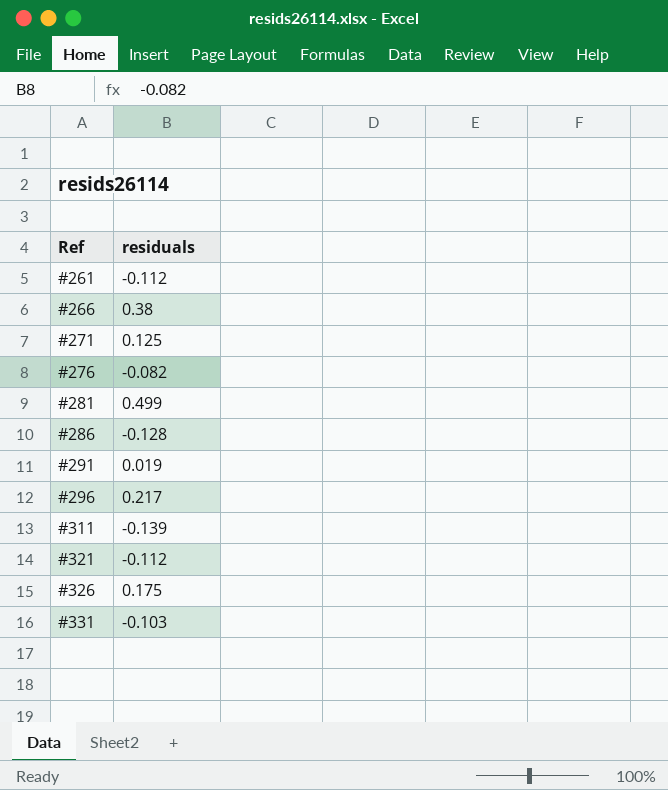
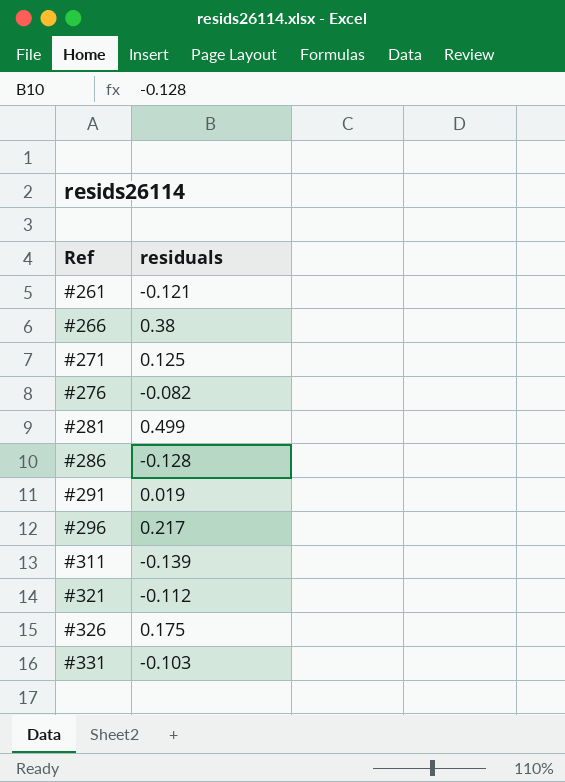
#261 | residuals: -0.112 -> -0.121

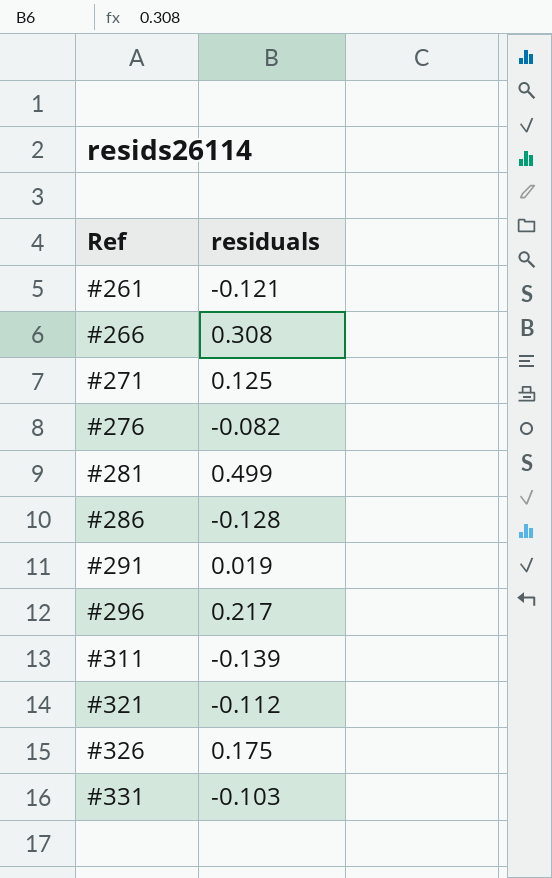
#266 | residuals: 0.38 -> 0.308

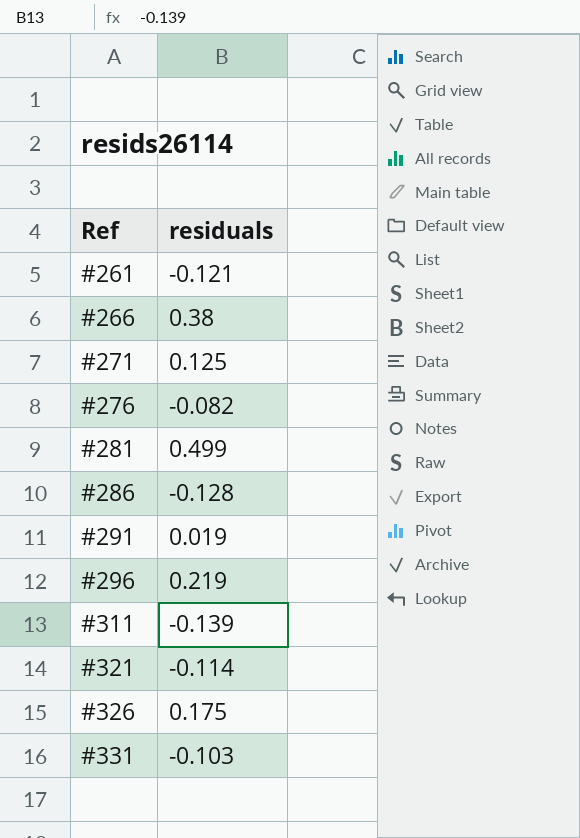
#266 | residuals: 0.308 -> 0.38
#296 | residuals: 0.217 -> 0.219
#321 | residuals: -0.112 -> -0.114

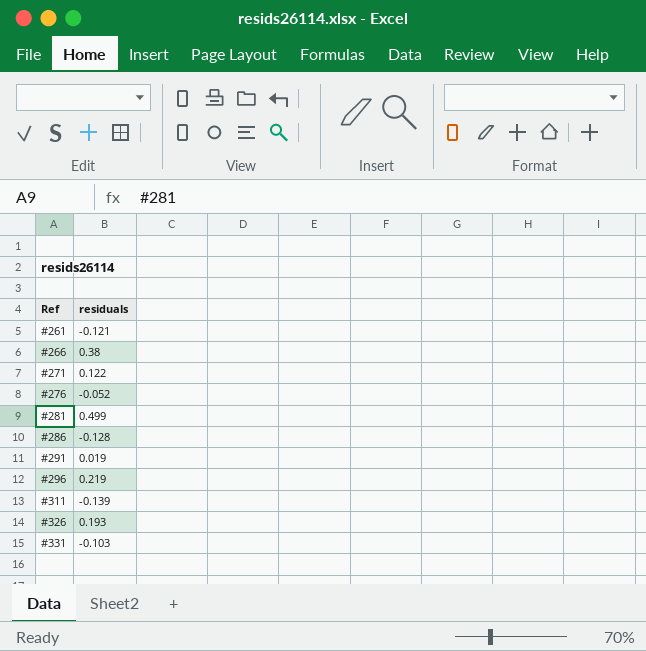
row #321: -0.114 -> none
#271 | residuals: 0.125 -> 0.122
#276 | residuals: -0.082 -> -0.052
#326 | residuals: 0.175 -> 0.193

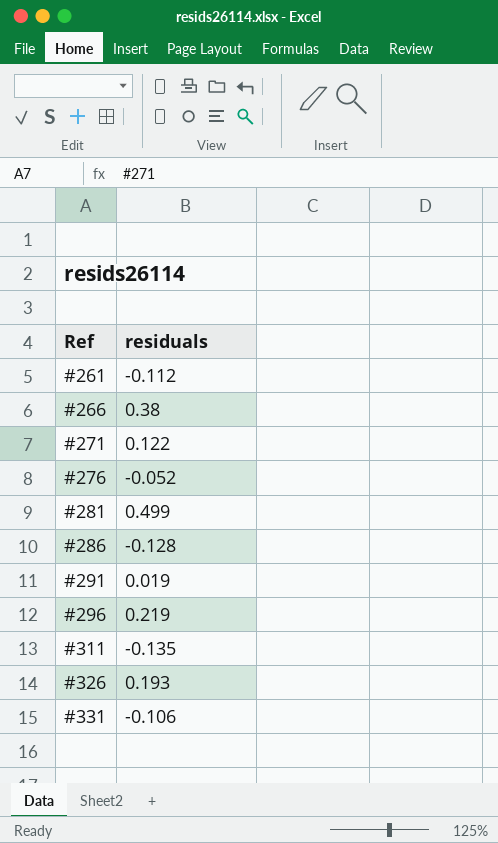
#261 | residuals: -0.121 -> -0.112
#311 | residuals: -0.139 -> -0.135
#331 | residuals: -0.103 -> -0.106

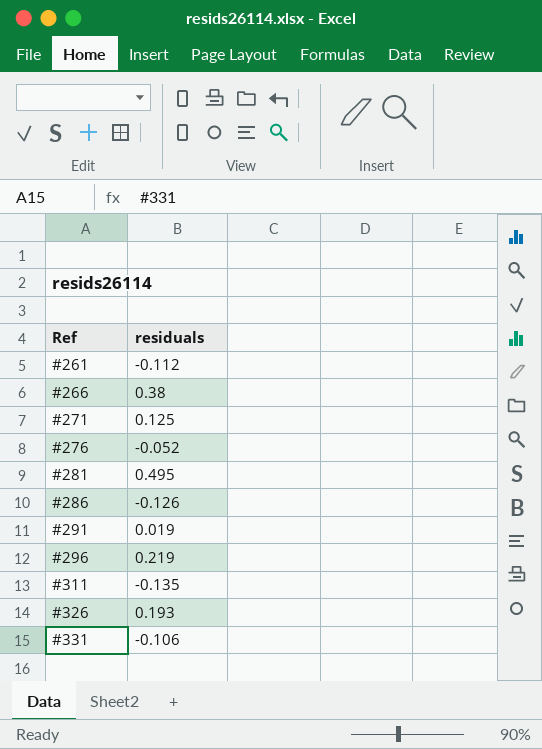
#271 | residuals: 0.122 -> 0.125
#281 | residuals: 0.499 -> 0.495
#286 | residuals: -0.128 -> -0.126

